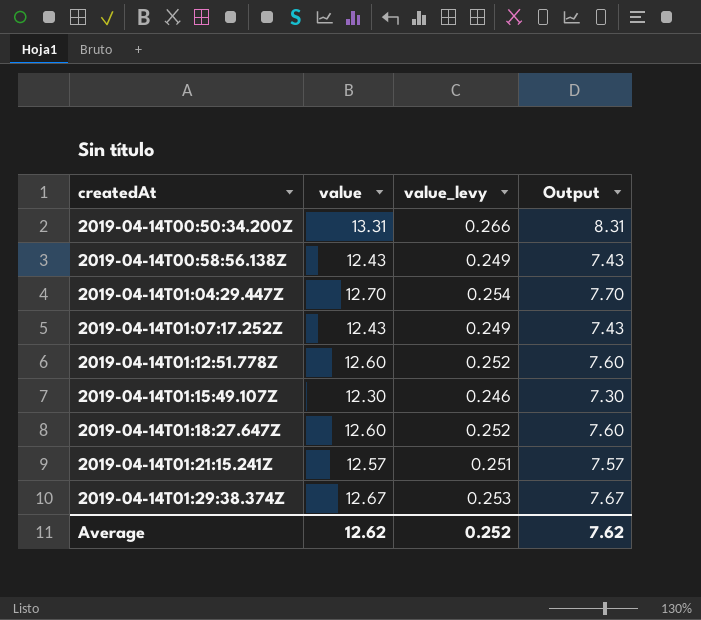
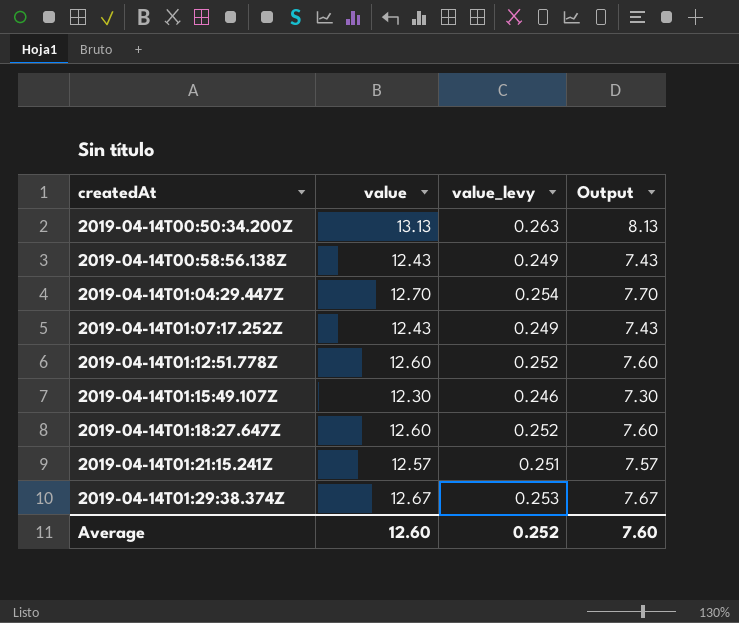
2019-04-14T00:50:34.200Z | value: 13.31 -> 13.13
2019-04-14T00:50:34.200Z | value_levy: 0.266 -> 0.263
2019-04-14T00:50:34.200Z | Output: 8.31 -> 8.13
Average | value: 12.62 -> 12.60
Average | Output: 7.62 -> 7.60

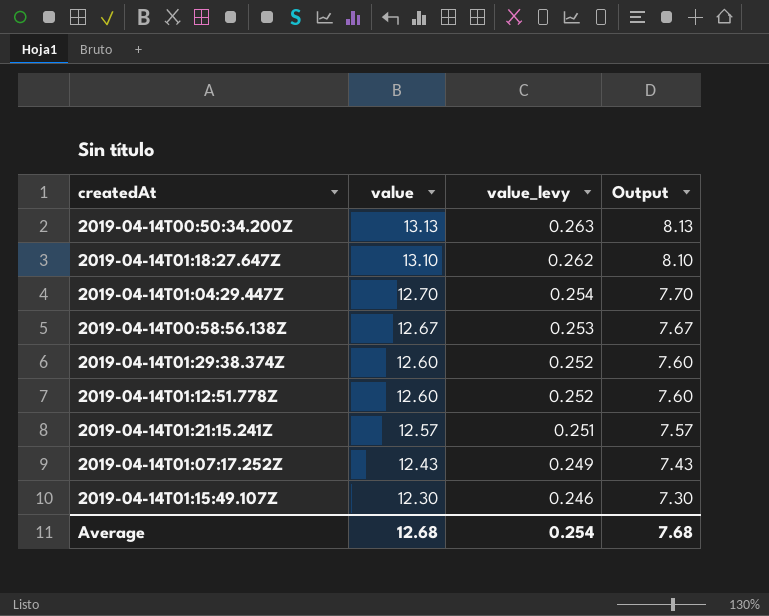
row order: createdAt ascending -> value descending
2019-04-14T01:18:27.647Z | value: 12.60 -> 13.10
2019-04-14T01:18:27.647Z | value_levy: 0.252 -> 0.262
2019-04-14T01:18:27.647Z | Output: 7.60 -> 8.10
2019-04-14T00:58:56.138Z | value: 12.43 -> 12.67
2019-04-14T00:58:56.138Z | value_levy: 0.249 -> 0.253
2019-04-14T00:58:56.138Z | Output: 7.43 -> 7.67
2019-04-14T01:29:38.374Z | value: 12.67 -> 12.60
2019-04-14T01:29:38.374Z | value_levy: 0.253 -> 0.252
2019-04-14T01:29:38.374Z | Output: 7.67 -> 7.60
Average | value: 12.60 -> 12.68
Average | value_levy: 0.252 -> 0.254
Average | Output: 7.60 -> 7.68

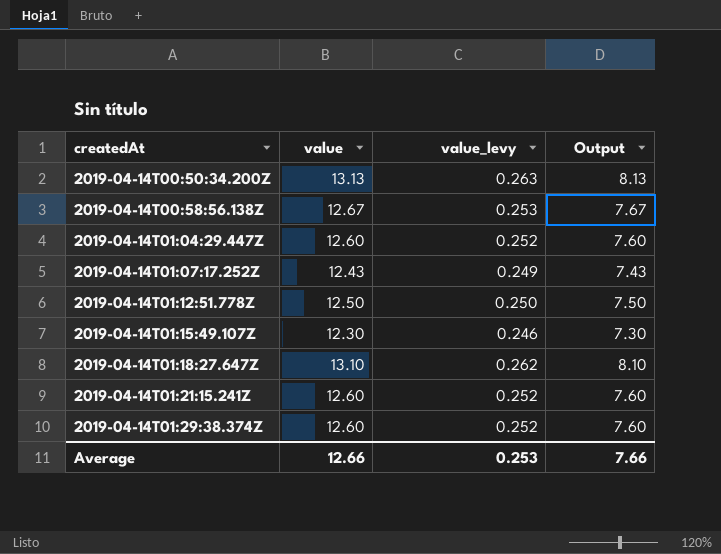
row order: value descending -> createdAt ascending
2019-04-14T01:04:29.447Z | value: 12.70 -> 12.60
2019-04-14T01:04:29.447Z | value_levy: 0.254 -> 0.252
2019-04-14T01:04:29.447Z | Output: 7.70 -> 7.60
2019-04-14T01:12:51.778Z | value: 12.60 -> 12.50
2019-04-14T01:12:51.778Z | value_levy: 0.252 -> 0.250
2019-04-14T01:12:51.778Z | Output: 7.60 -> 7.50
2019-04-14T01:21:15.241Z | value: 12.57 -> 12.60
2019-04-14T01:21:15.241Z | value_levy: 0.251 -> 0.252
2019-04-14T01:21:15.241Z | Output: 7.57 -> 7.60
Average | value: 12.68 -> 12.66
Average | value_levy: 0.254 -> 0.253
Average | Output: 7.68 -> 7.66

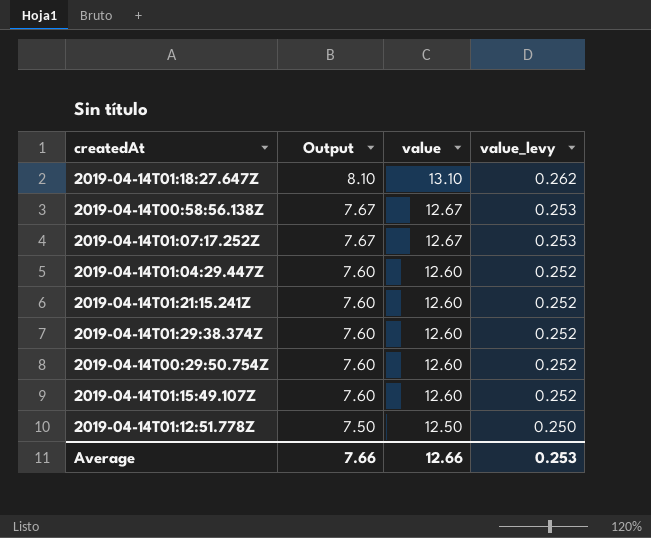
row order: createdAt ascending -> Output descending
column Output | position: 4 -> 2
row 2019-04-14T00:50:34.200Z: 13.13 | 0.263 | 8.13 -> none
2019-04-14T01:07:17.252Z | Output: 7.43 -> 7.67
2019-04-14T01:07:17.252Z | value: 12.43 -> 12.67
2019-04-14T01:07:17.252Z | value_levy: 0.249 -> 0.253
row 2019-04-14T00:29:50.754Z: none -> 7.60 | 12.60 | 0.252
2019-04-14T01:15:49.107Z | Output: 7.30 -> 7.60
2019-04-14T01:15:49.107Z | value: 12.30 -> 12.60
2019-04-14T01:15:49.107Z | value_levy: 0.246 -> 0.252

